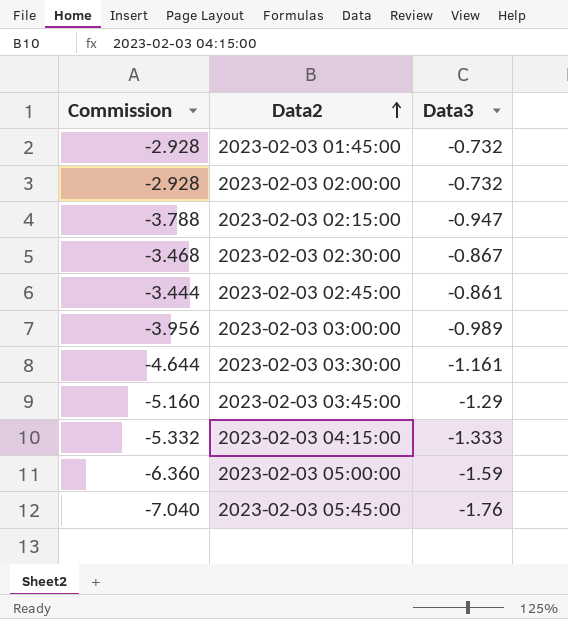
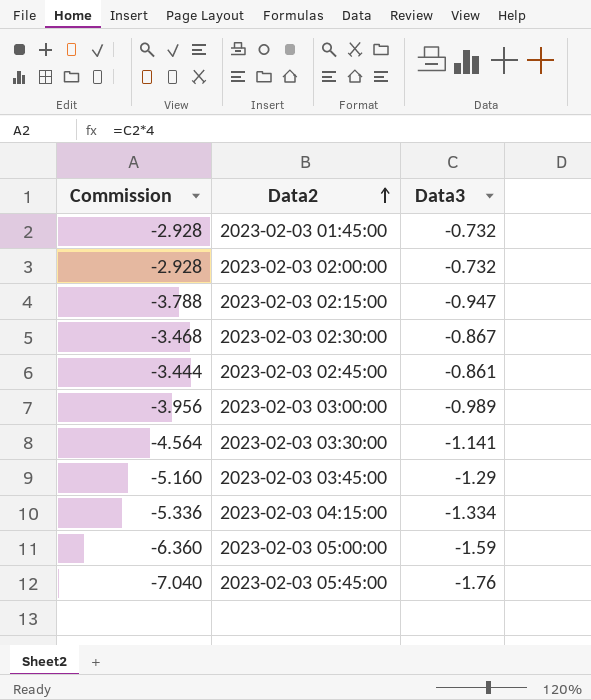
2023-02-03 03:30:00 | Commission: -4.644 -> -4.564
2023-02-03 03:30:00 | Data3: -1.161 -> -1.141
2023-02-03 04:15:00 | Commission: -5.332 -> -5.336
2023-02-03 04:15:00 | Data3: -1.333 -> -1.334

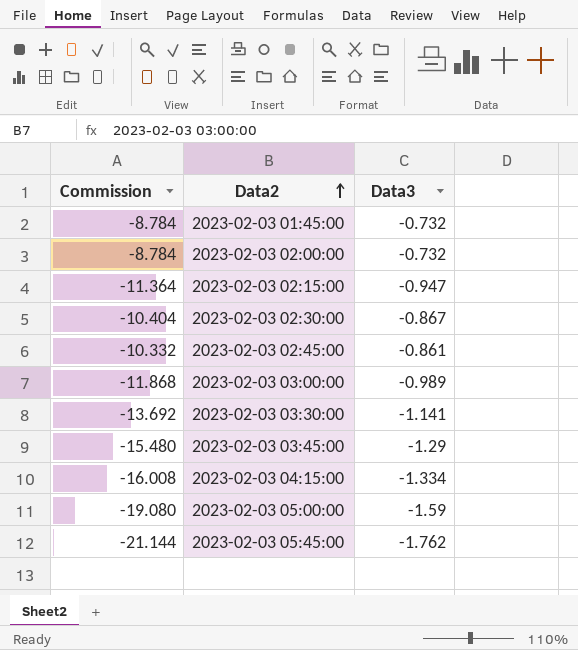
column Commission | formula: [Data3] * 4 -> [Data3] * 12
2023-02-03 05:45:00 | Data3: -1.76 -> -1.762

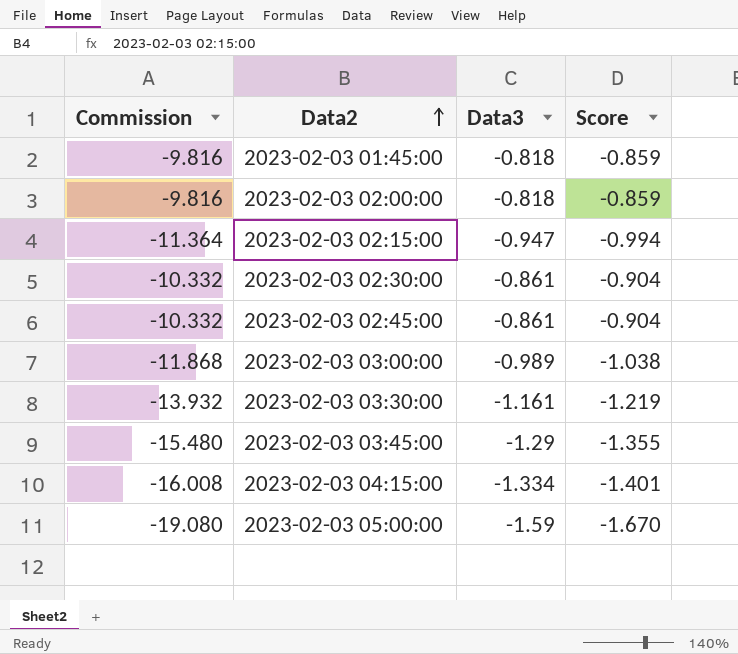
column Score | formula: none -> [Data3] * 1.05
row 2023-02-03 05:45:00: -21.144 | -1.762 -> none
2023-02-03 01:45:00 | Commission: -8.784 -> -9.816
2023-02-03 01:45:00 | Data3: -0.732 -> -0.818
2023-02-03 02:00:00 | Commission: -8.784 -> -9.816
2023-02-03 02:00:00 | Data3: -0.732 -> -0.818
2023-02-03 02:30:00 | Commission: -10.404 -> -10.332
2023-02-03 02:30:00 | Data3: -0.867 -> -0.861
2023-02-03 03:30:00 | Commission: -13.692 -> -13.932
2023-02-03 03:30:00 | Data3: -1.141 -> -1.161

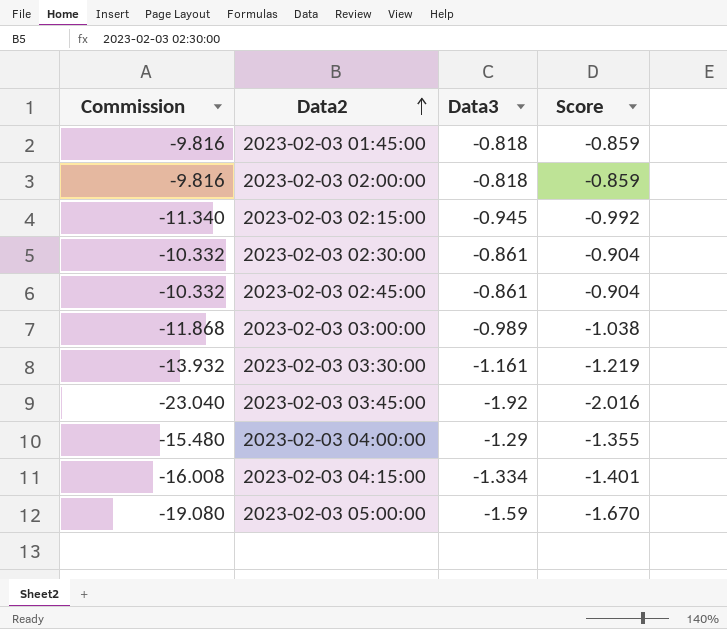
2023-02-03 02:15:00 | Commission: -11.364 -> -11.340
2023-02-03 02:15:00 | Data3: -0.947 -> -0.945
2023-02-03 02:15:00 | Score: -0.994 -> -0.992
2023-02-03 03:45:00 | Commission: -15.480 -> -23.040
2023-02-03 03:45:00 | Data3: -1.29 -> -1.92
2023-02-03 03:45:00 | Score: -1.355 -> -2.016
row 2023-02-03 04:00:00: none -> -15.480 | -1.29 | -1.355

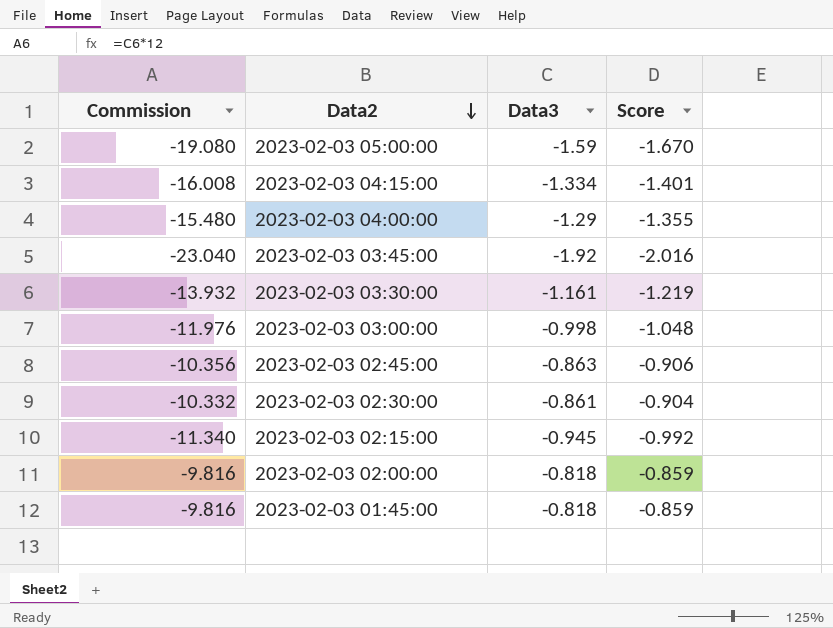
row order: Data2 ascending -> Data2 descending
2023-02-03 03:00:00 | Commission: -11.868 -> -11.976
2023-02-03 03:00:00 | Data3: -0.989 -> -0.998
2023-02-03 03:00:00 | Score: -1.038 -> -1.048
2023-02-03 02:45:00 | Commission: -10.332 -> -10.356
2023-02-03 02:45:00 | Data3: -0.861 -> -0.863
2023-02-03 02:45:00 | Score: -0.904 -> -0.906

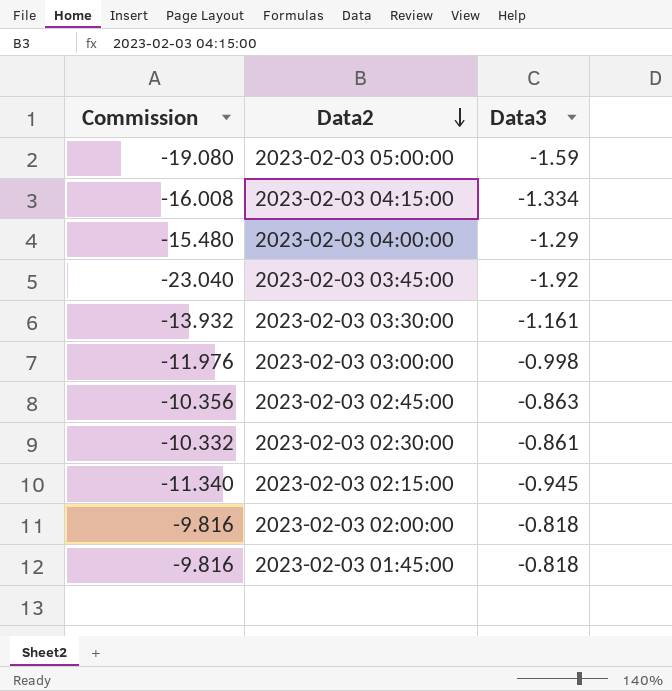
column Score | formula: [Data3] * 1.05 -> none

